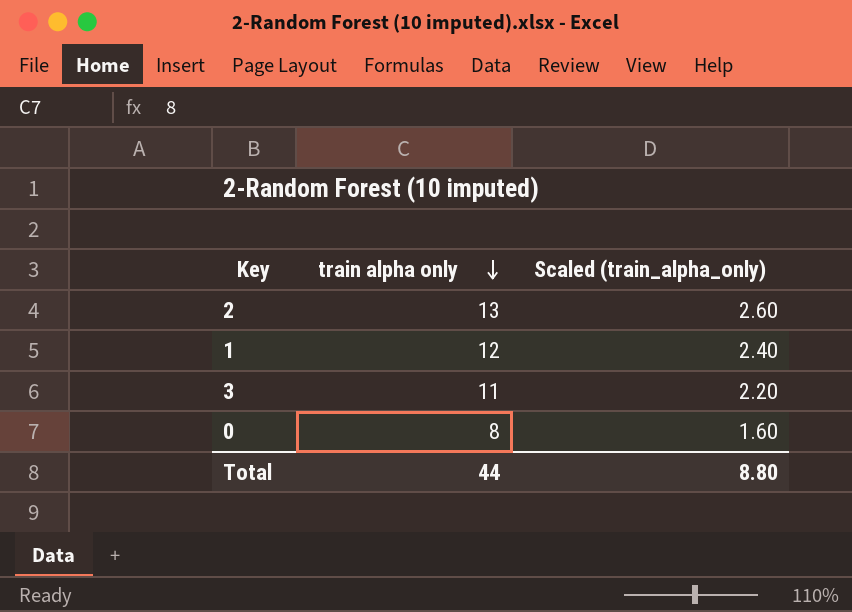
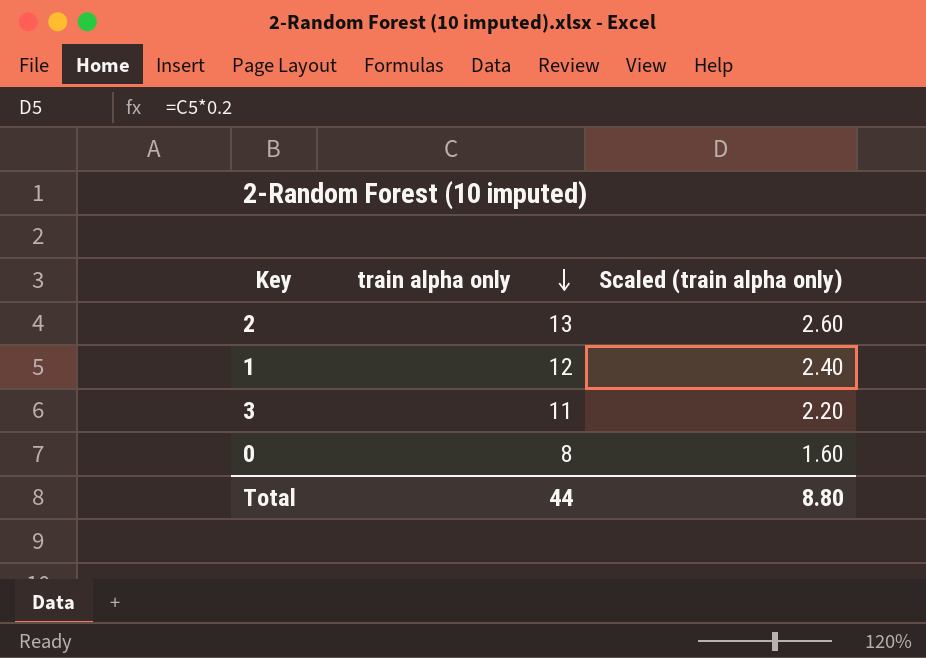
column name: Scaled (train_alpha_only) -> Scaled (train alpha only)

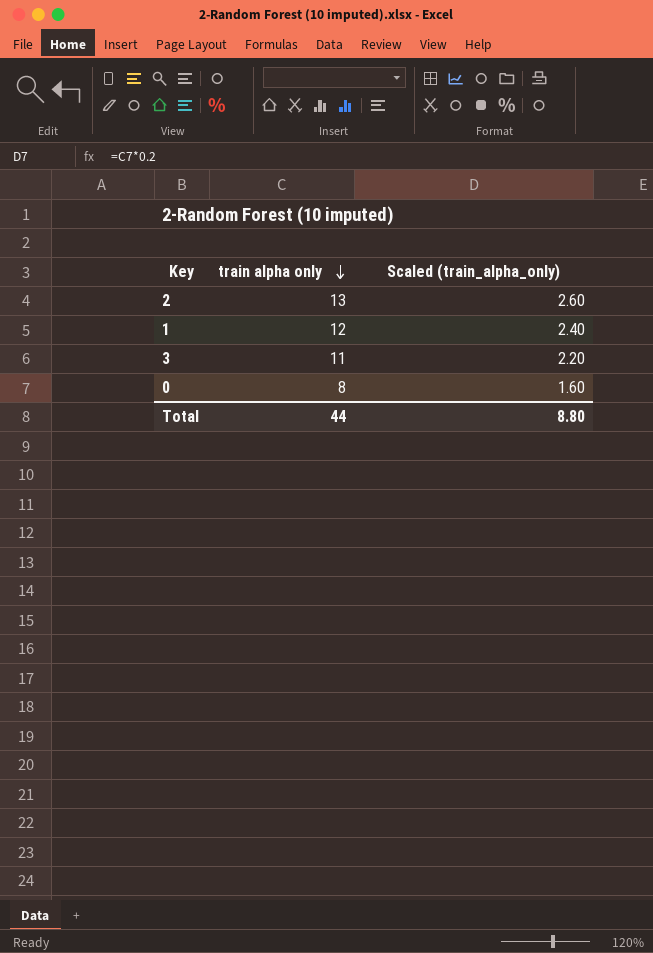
column name: Scaled (train alpha only) -> Scaled (train_alpha_only)

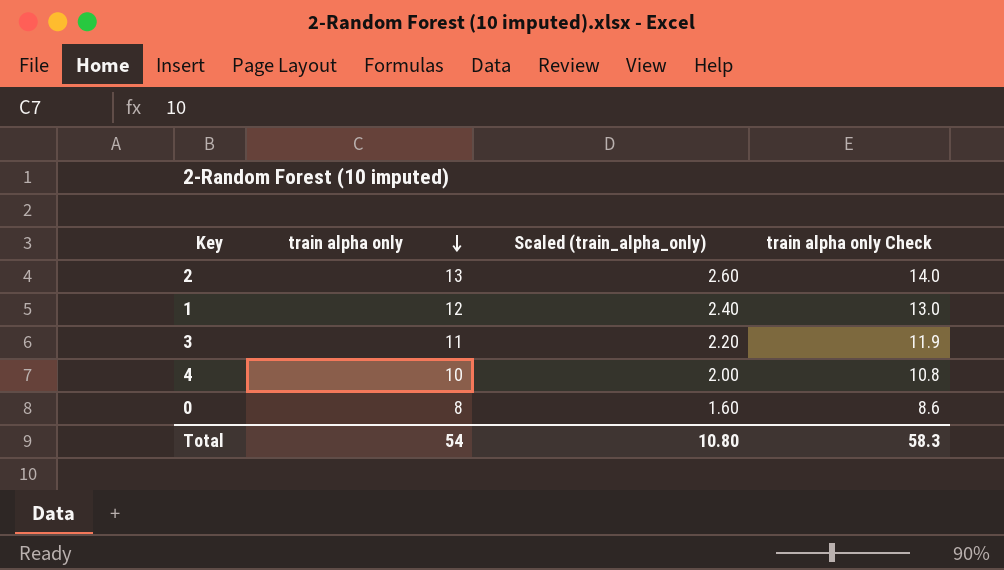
column train alpha only Check | formula: none -> [train alpha only] * 1.08
row 4: none -> 10 | 2.00 | 10.8
Total | train alpha only: 44 -> 54
Total | Scaled (train_alpha_only): 8.80 -> 10.80

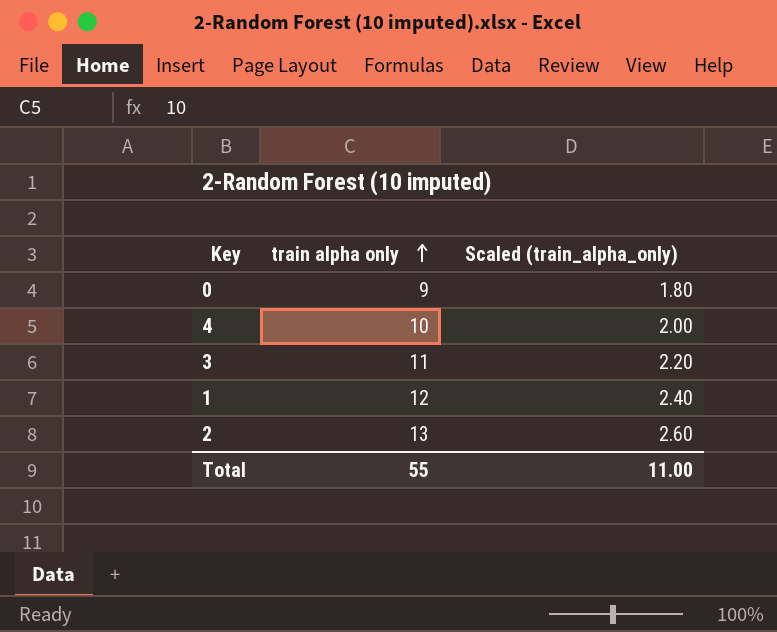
row order: train alpha only descending -> train alpha only ascending
column train alpha only Check | formula: [train alpha only] * 1.08 -> none
0 | train alpha only: 8 -> 9
0 | Scaled (train_alpha_only): 1.60 -> 1.80
Total | train alpha only: 54 -> 55
Total | Scaled (train_alpha_only): 10.80 -> 11.00

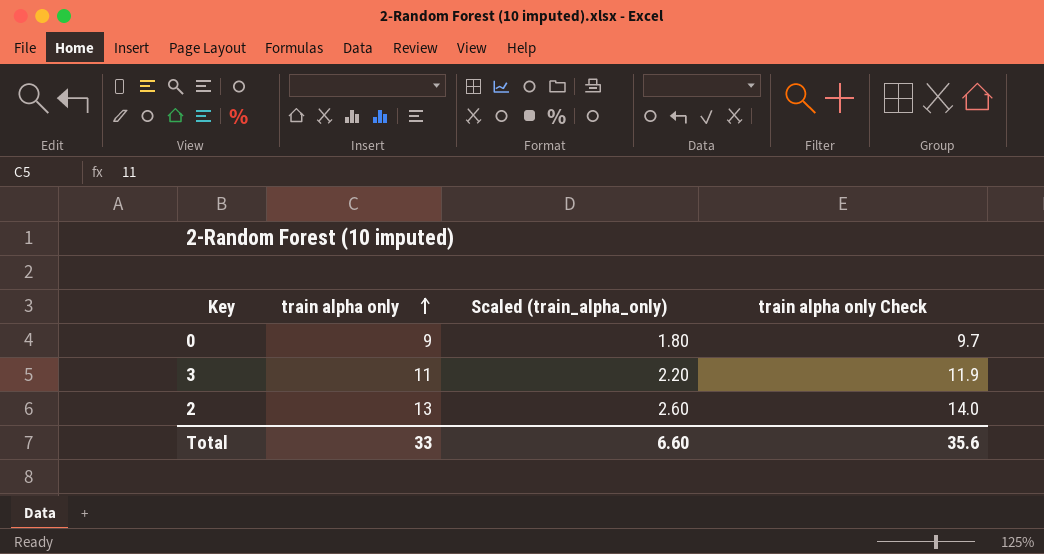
column train alpha only Check | formula: none -> [train alpha only] * 1.08
row 4: 10 | 2.00 -> none
row 1: 12 | 2.40 -> none
Total | train alpha only: 55 -> 33
Total | Scaled (train_alpha_only): 11.00 -> 6.60

